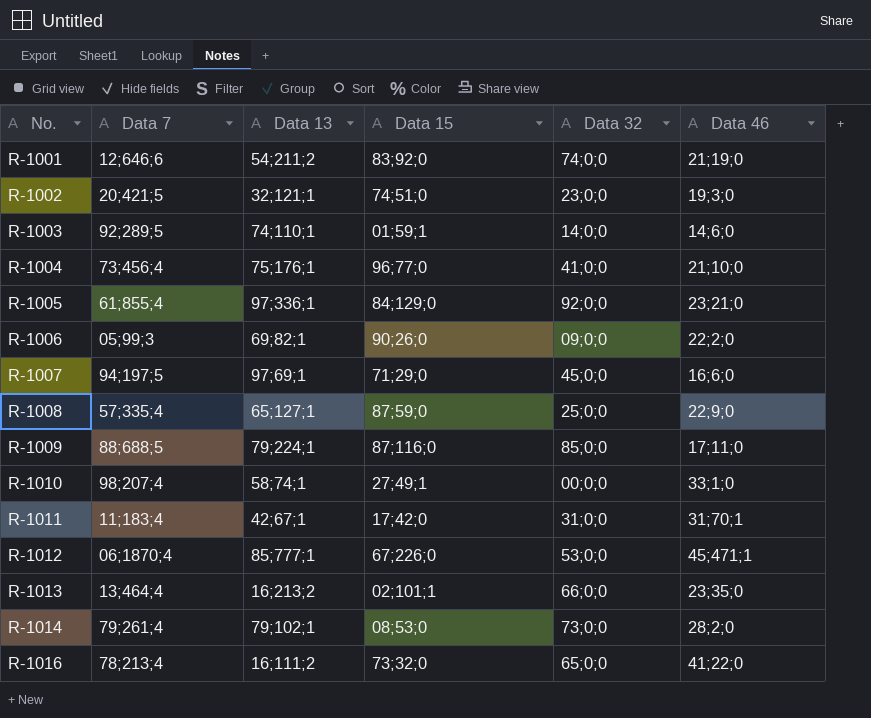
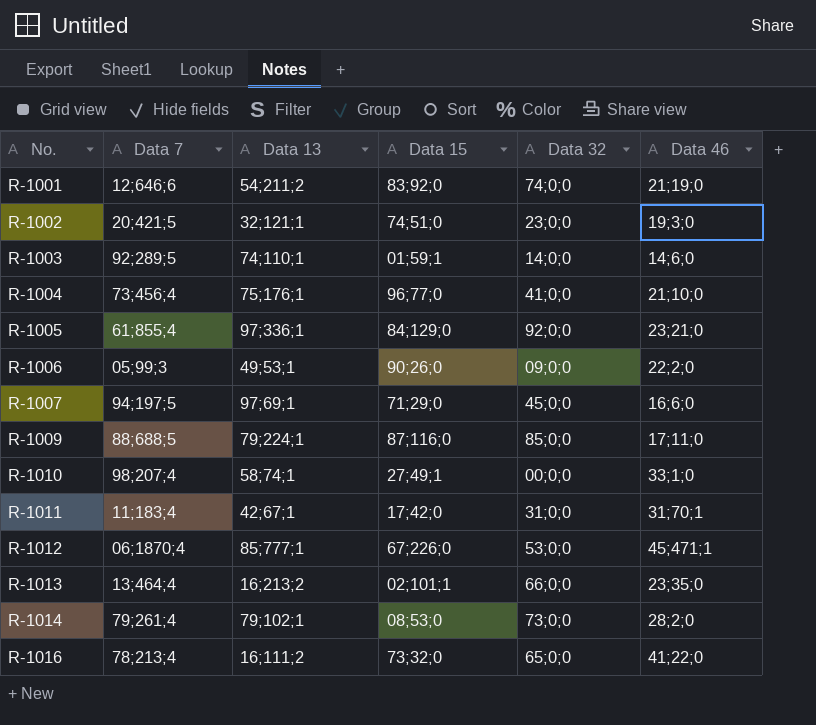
row R-1008: 57;335;4 | 65;127;1 | 87;59;0 | 25;0;0 | 22;9;0 -> none
R-1006 | Data 13: 69;82;1 -> 49;53;1

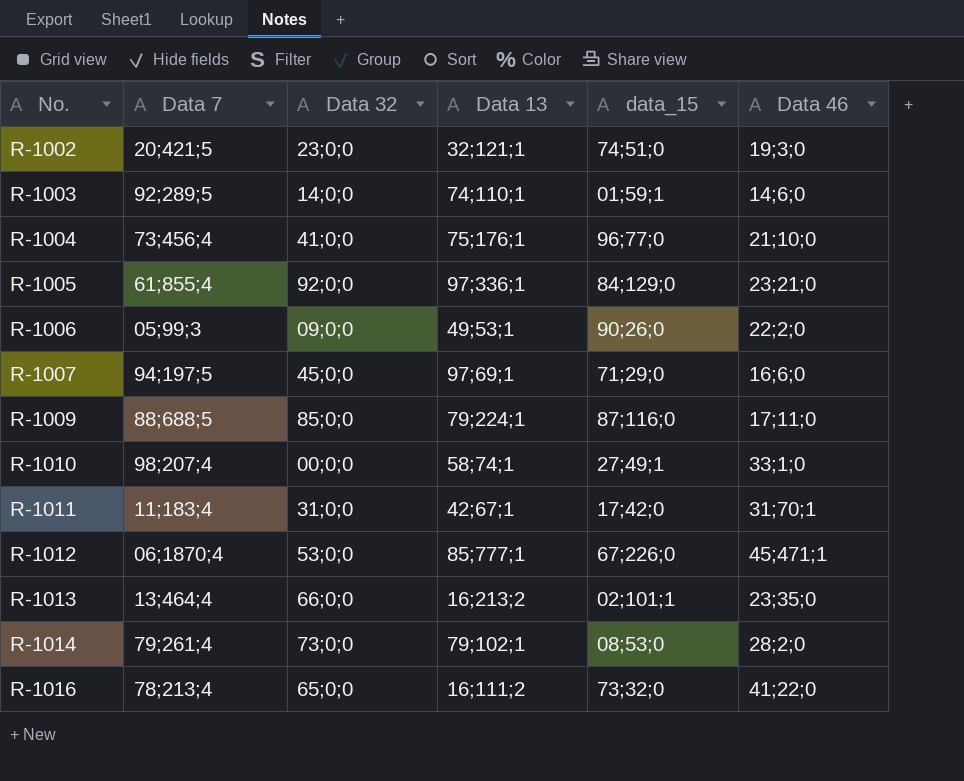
column Data 32 | position: 5 -> 3
column name: Data 15 -> data_15
row R-1001: 12;646;6 | 54;211;2 | 83;92;0 | 74;0;0 | 21;19;0 -> none

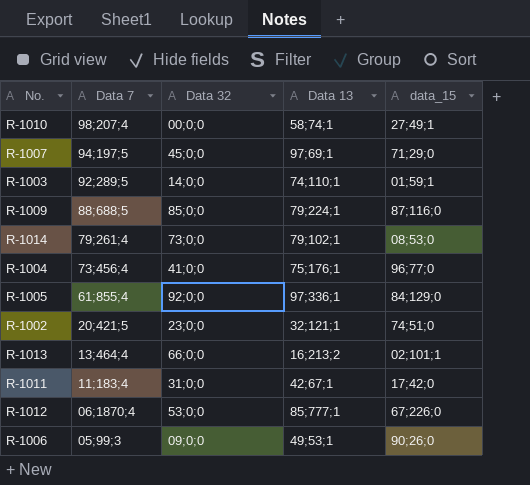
row order: No. ascending -> Data 7 descending
column Data 46 | position: 6 -> none
row R-1016: 78;213;4 | 65;0;0 | 16;111;2 | 73;32;0 | 41;22;0 -> none

